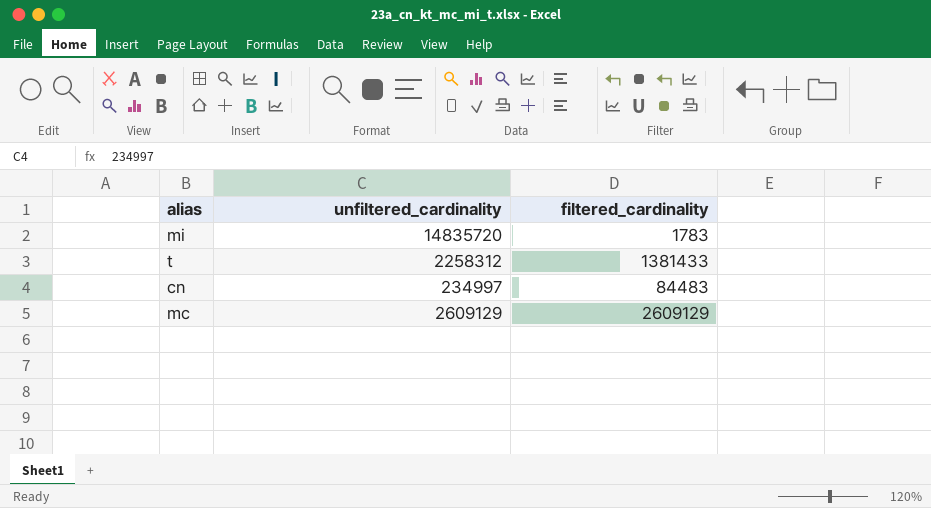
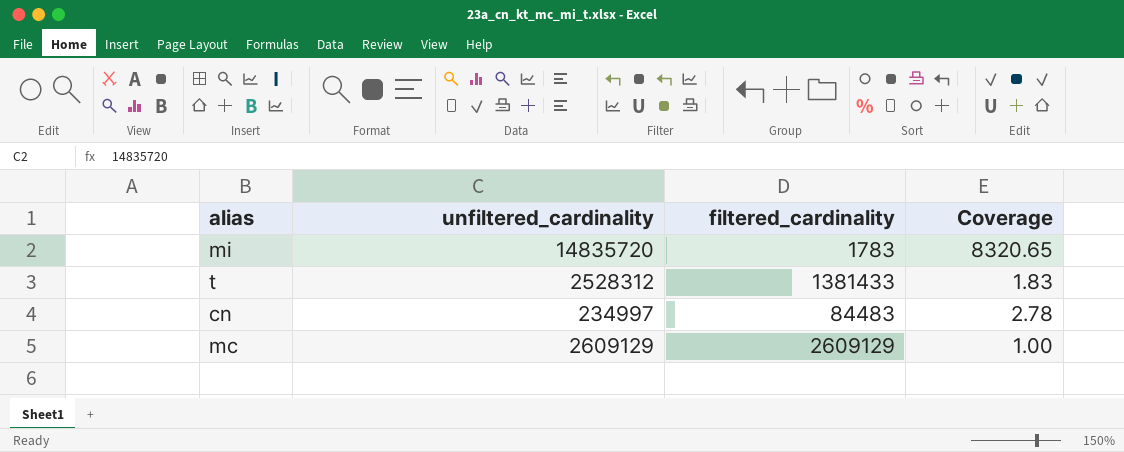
column Coverage | formula: none -> [unfiltered_cardinality] / [filtered_cardinality]
t | unfiltered_cardinality: 2258312 -> 2528312

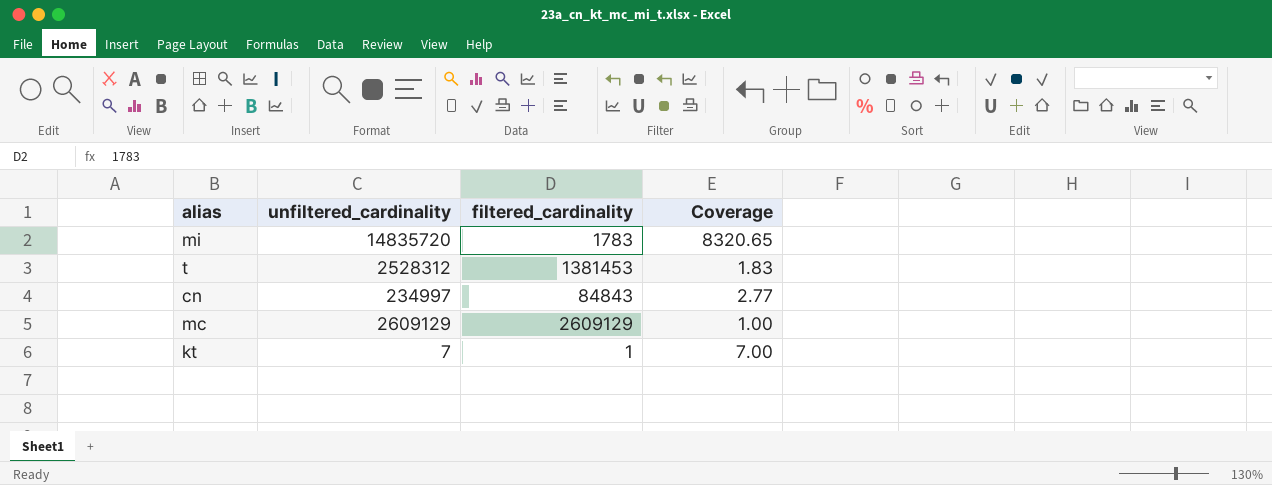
t | filtered_cardinality: 1381433 -> 1381453
cn | filtered_cardinality: 84483 -> 84843
cn | Coverage: 2.78 -> 2.77
row kt: none -> 7 | 1 | 7.00

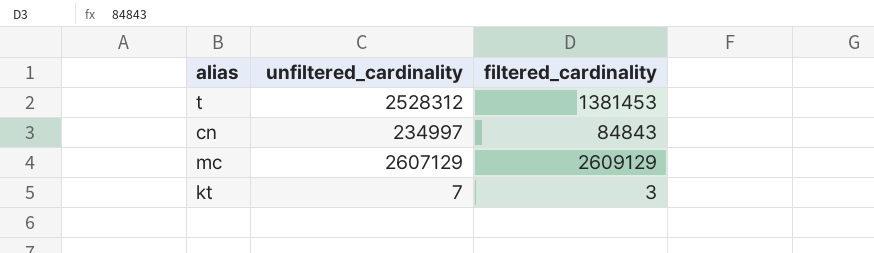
column Coverage | formula: [unfiltered_cardinality] / [filtered_cardinality] -> none
row mi: 14835720 | 1783 | 8320.65 -> none
mc | unfiltered_cardinality: 2609129 -> 2607129
kt | filtered_cardinality: 1 -> 3

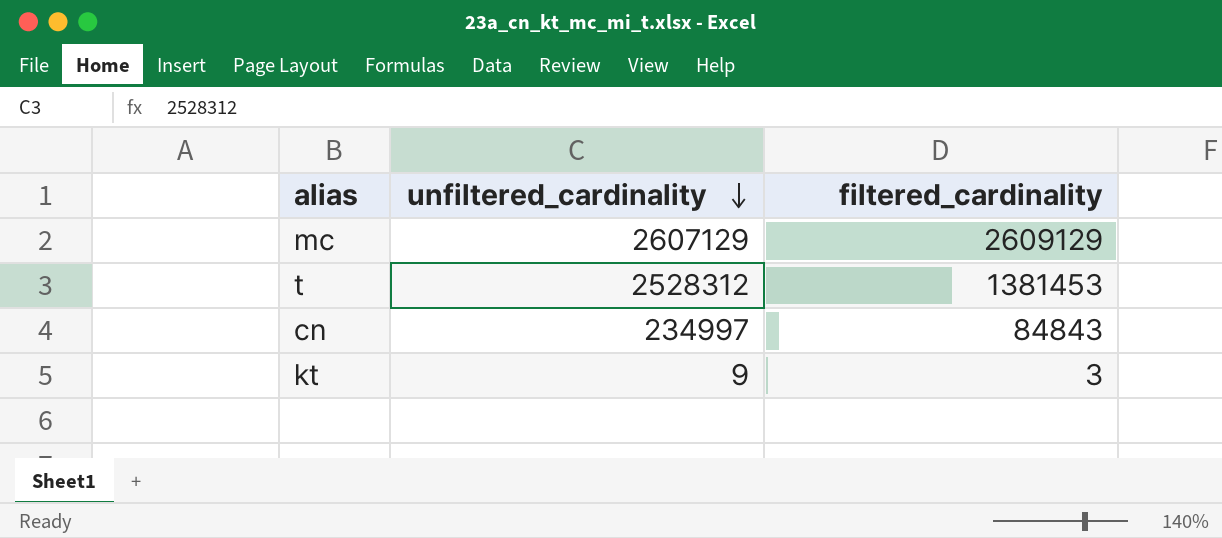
row order: none -> unfiltered_cardinality descending
kt | unfiltered_cardinality: 7 -> 9

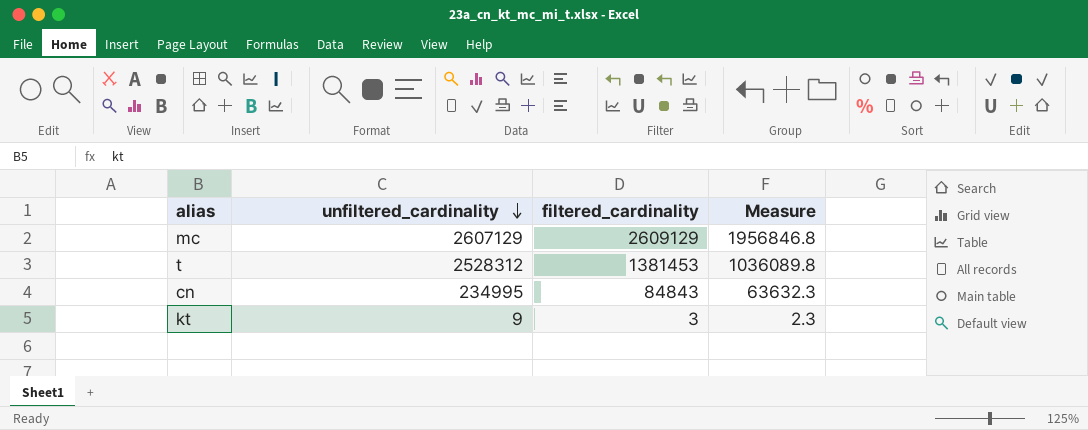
column Measure | formula: none -> [filtered_cardinality] * 0.75
cn | unfiltered_cardinality: 234997 -> 234995

